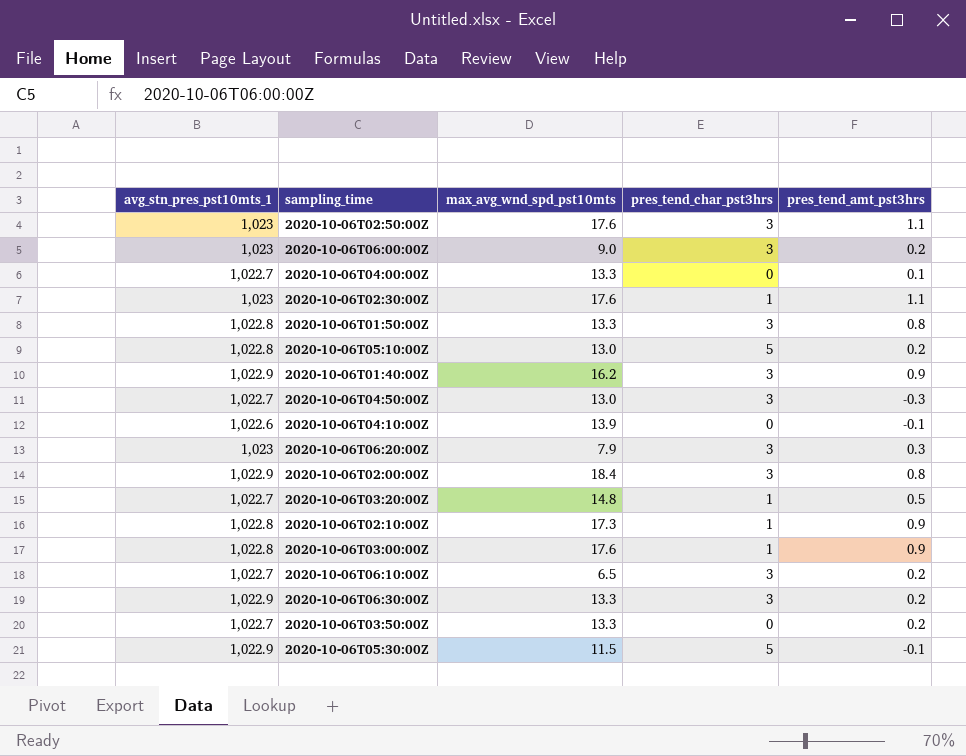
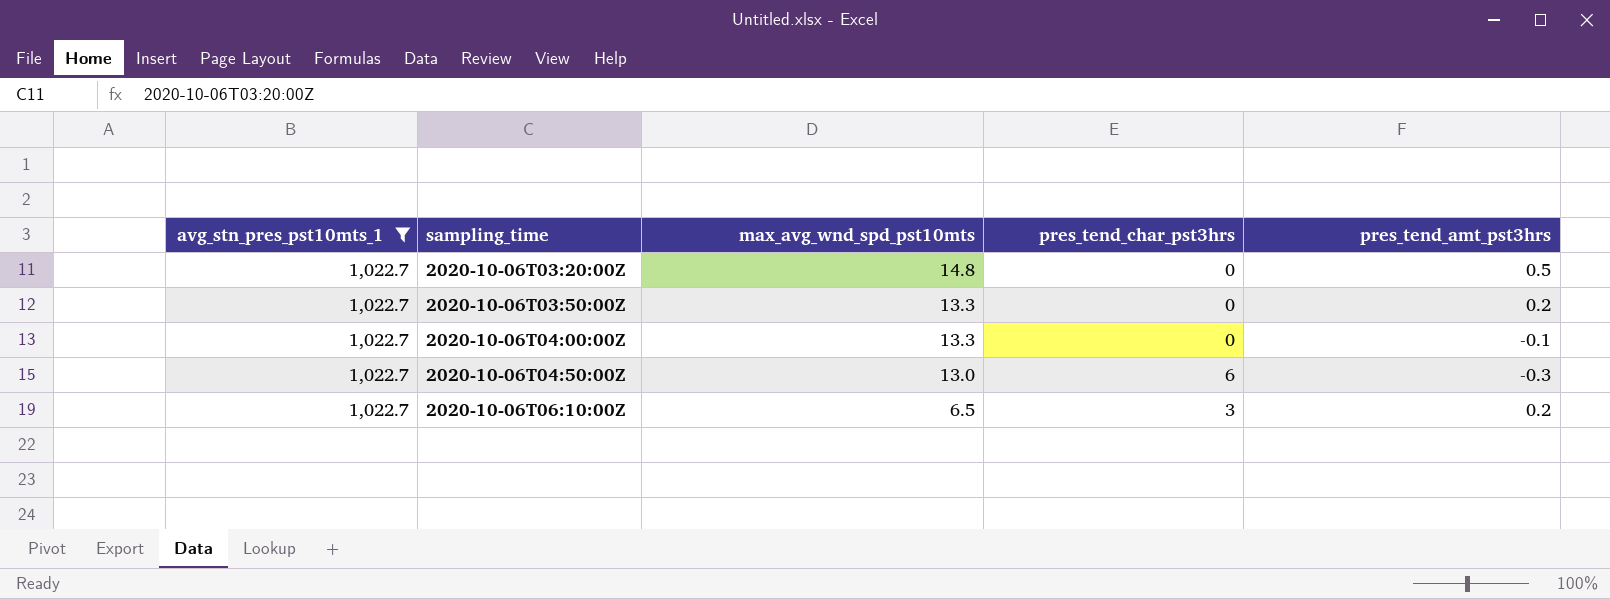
filter: none -> avg_stn_pres_pst10mts_1 = 1,022.7
row order: none -> sampling_time ascending
2020-10-06T03:20:00Z | pres_tend_char_pst3hrs: 1 -> 0
2020-10-06T04:00:00Z | pres_tend_amt_pst3hrs: 0.1 -> -0.1
2020-10-06T04:50:00Z | pres_tend_char_pst3hrs: 3 -> 6

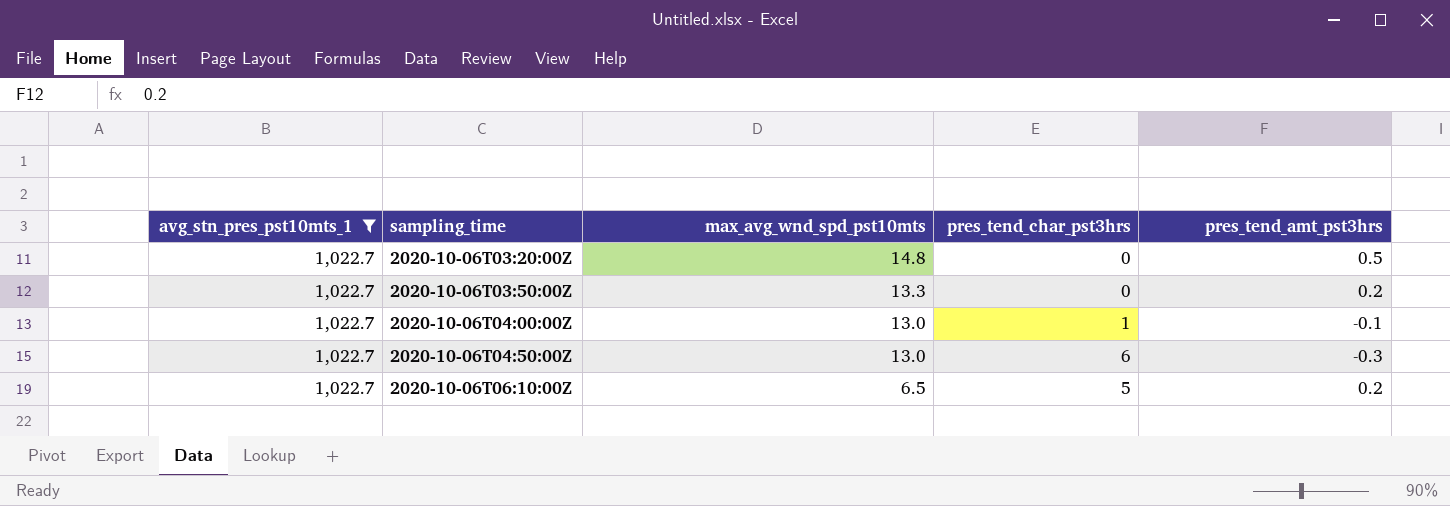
2020-10-06T04:00:00Z | max_avg_wnd_spd_pst10mts: 13.3 -> 13.0
2020-10-06T04:00:00Z | pres_tend_char_pst3hrs: 0 -> 1
2020-10-06T06:10:00Z | pres_tend_char_pst3hrs: 3 -> 5

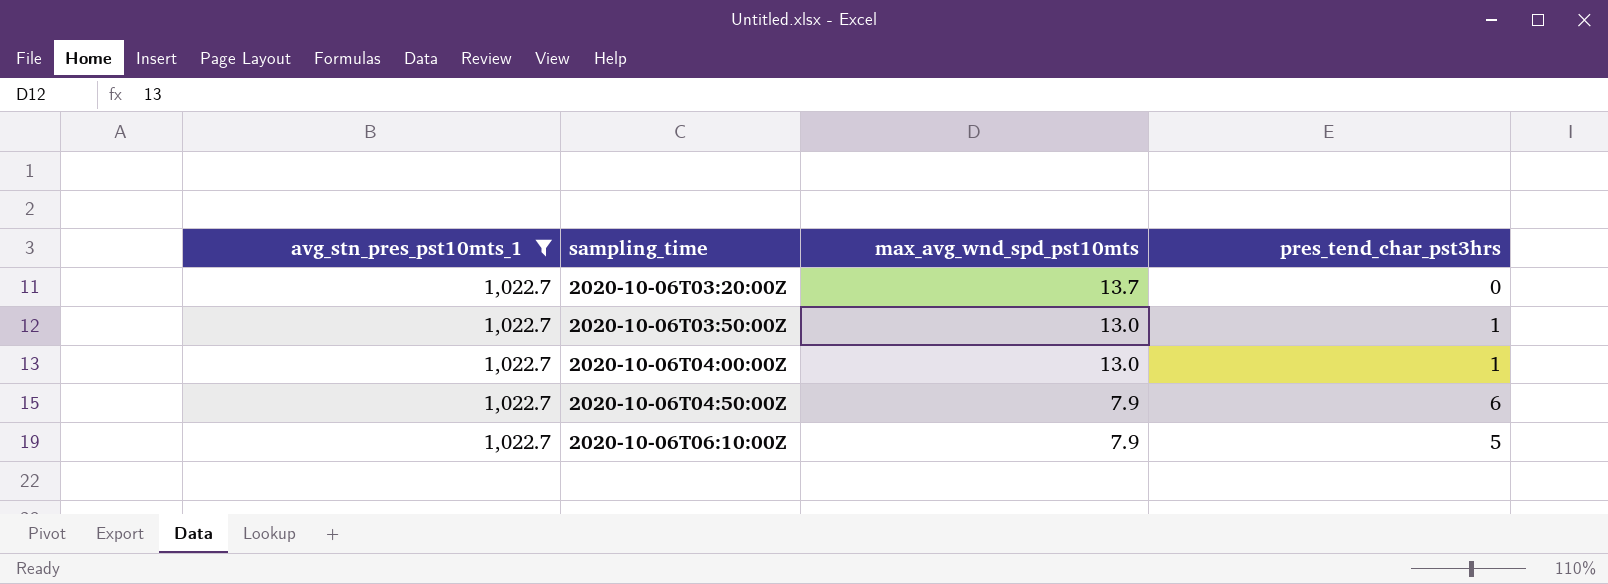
column pres_tend_amt_pst3hrs | position: 5 -> none
2020-10-06T03:20:00Z | max_avg_wnd_spd_pst10mts: 14.8 -> 13.7
2020-10-06T03:50:00Z | max_avg_wnd_spd_pst10mts: 13.3 -> 13.0
2020-10-06T03:50:00Z | pres_tend_char_pst3hrs: 0 -> 1
2020-10-06T04:50:00Z | max_avg_wnd_spd_pst10mts: 13.0 -> 7.9
2020-10-06T06:10:00Z | max_avg_wnd_spd_pst10mts: 6.5 -> 7.9

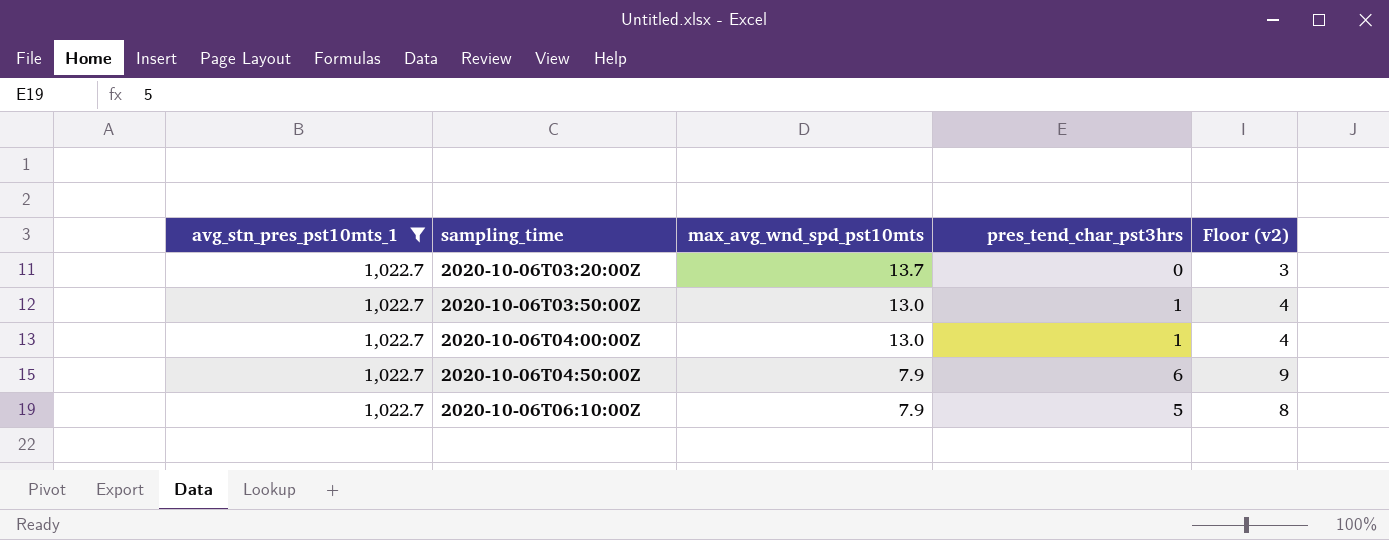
column Floor (v2) | formula: none -> [pres_tend_char_pst3hrs] + 3

